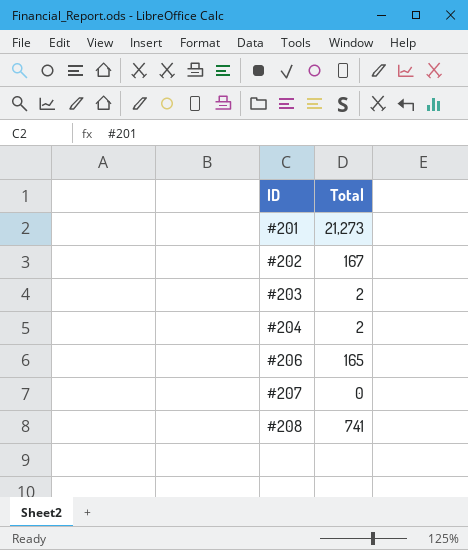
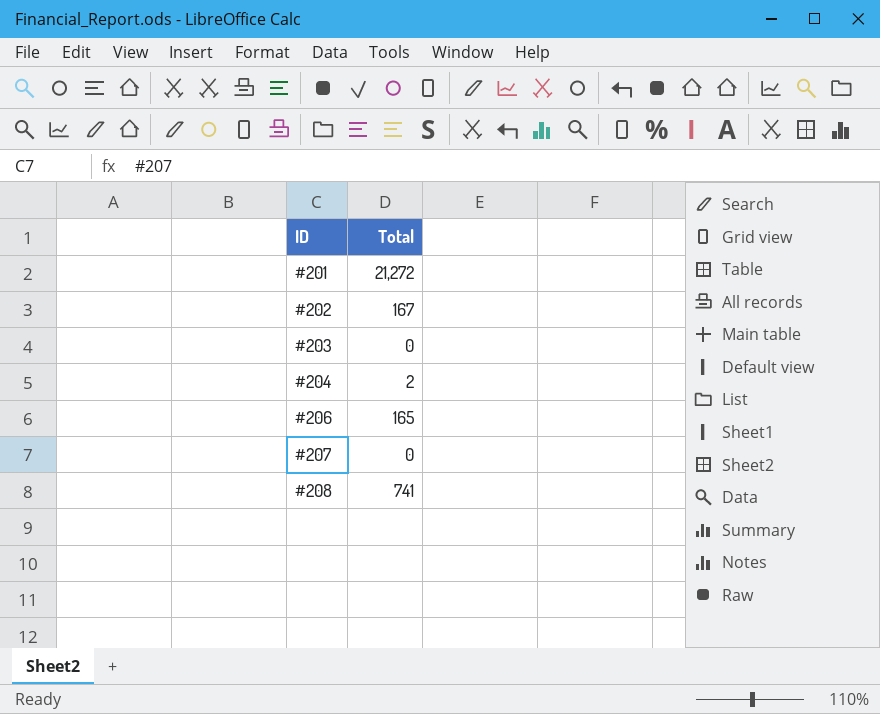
#201 | Total: 21,273 -> 21,272
#203 | Total: 2 -> 0

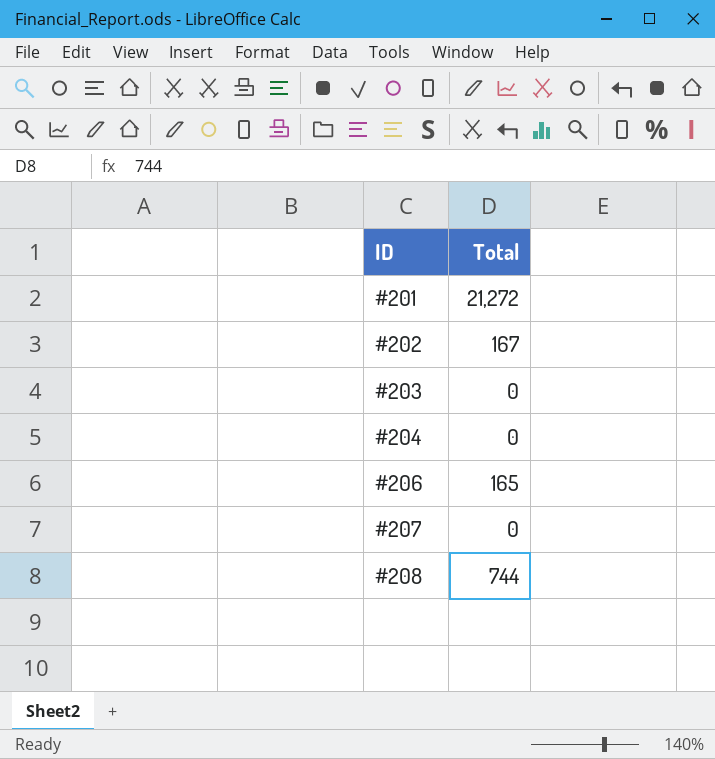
#204 | Total: 2 -> 0
#208 | Total: 741 -> 744

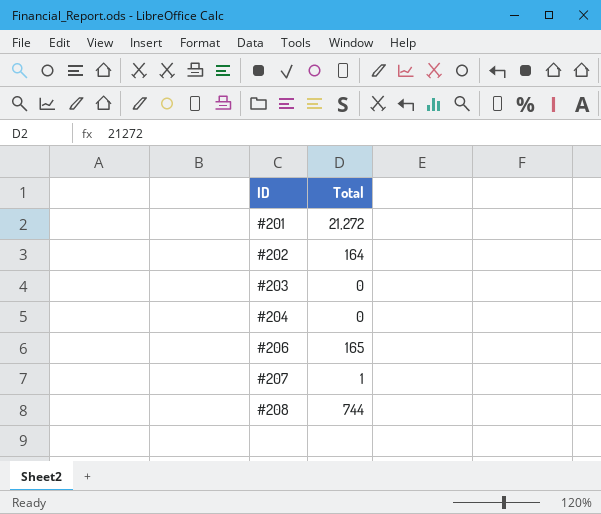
#202 | Total: 167 -> 164
#207 | Total: 0 -> 1

